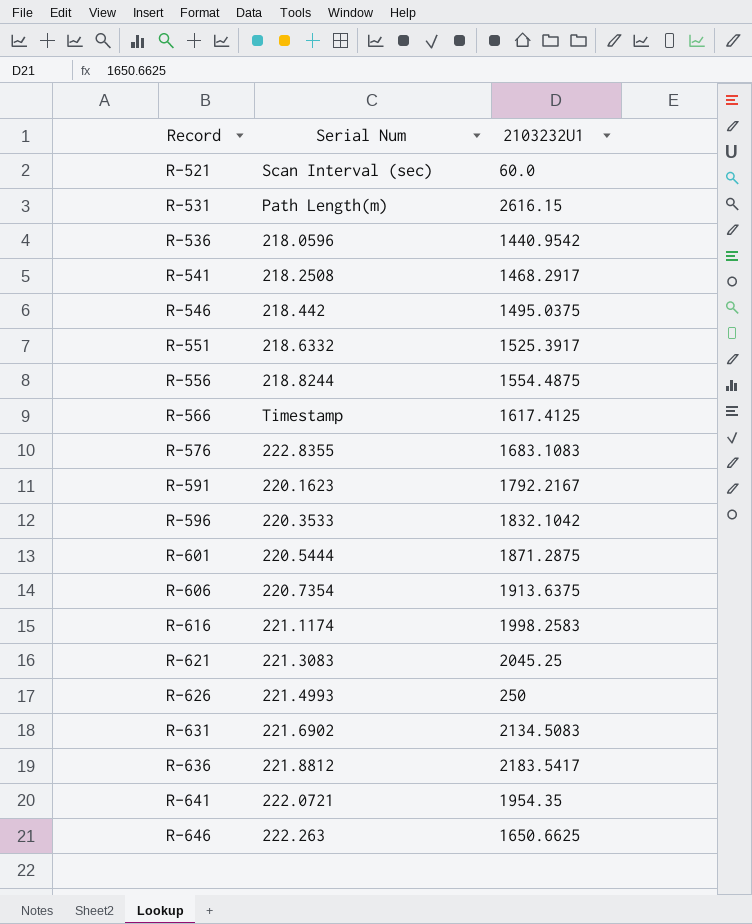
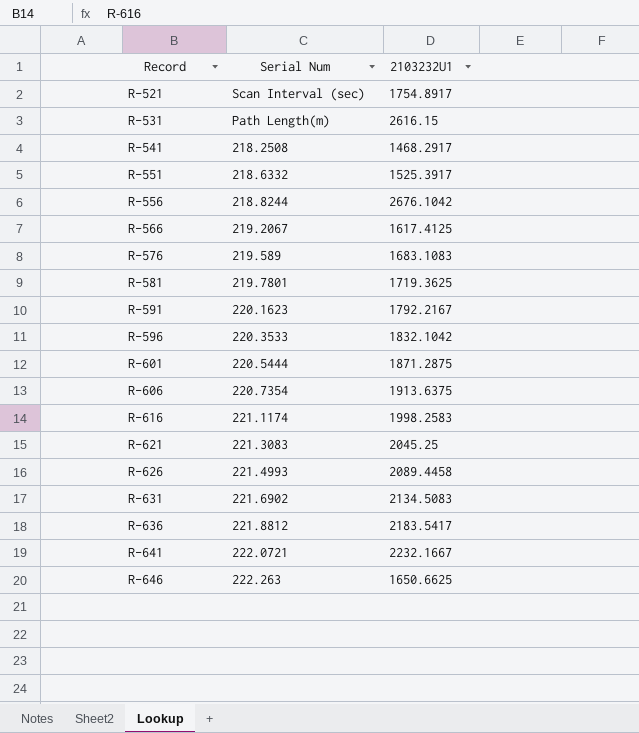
row R-536: 218.0596 | 1440.9542 -> none
row R-546: 218.442 | 1495.0375 -> none
R-521 | 2103232U1: 60.0 -> 1754.8917
R-556 | 2103232U1: 1554.4875 -> 2676.1042
R-566 | Serial Num: Timestamp -> 219.2067
R-576 | Serial Num: 222.8355 -> 219.589
row R-581: none -> 219.7801 | 1719.3625
R-626 | 2103232U1: 250 -> 2089.4458
R-641 | 2103232U1: 1954.35 -> 2232.1667

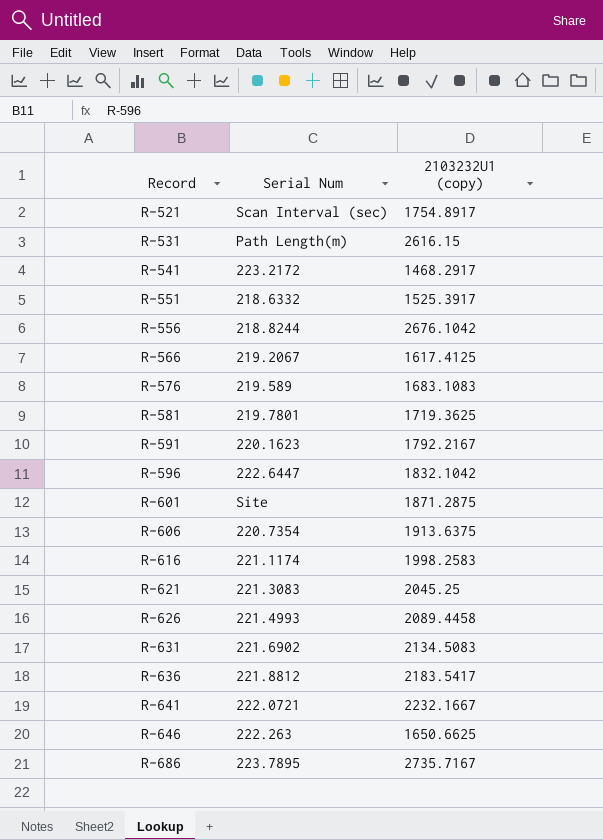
column name: 2103232U1 -> 2103232U1 (copy)
R-541 | Serial Num: 218.2508 -> 223.2172
R-596 | Serial Num: 220.3533 -> 222.6447
R-601 | Serial Num: 220.5444 -> Site
row R-686: none -> 223.7895 | 2735.7167

